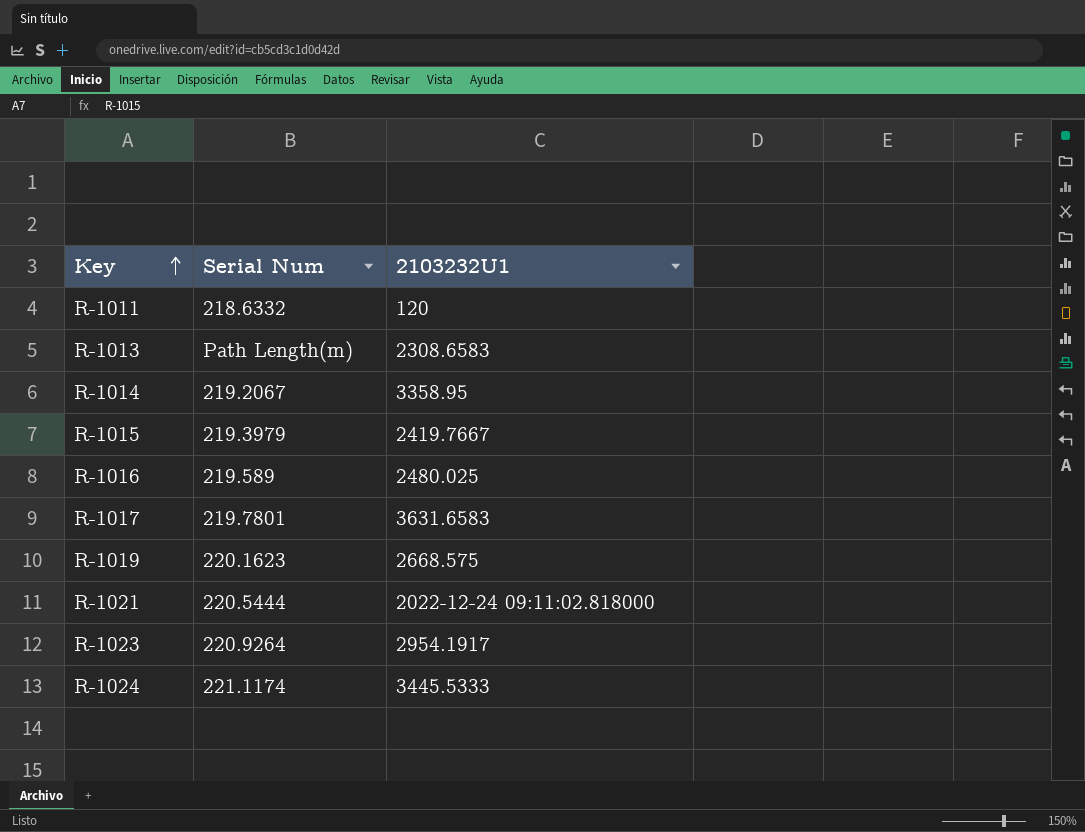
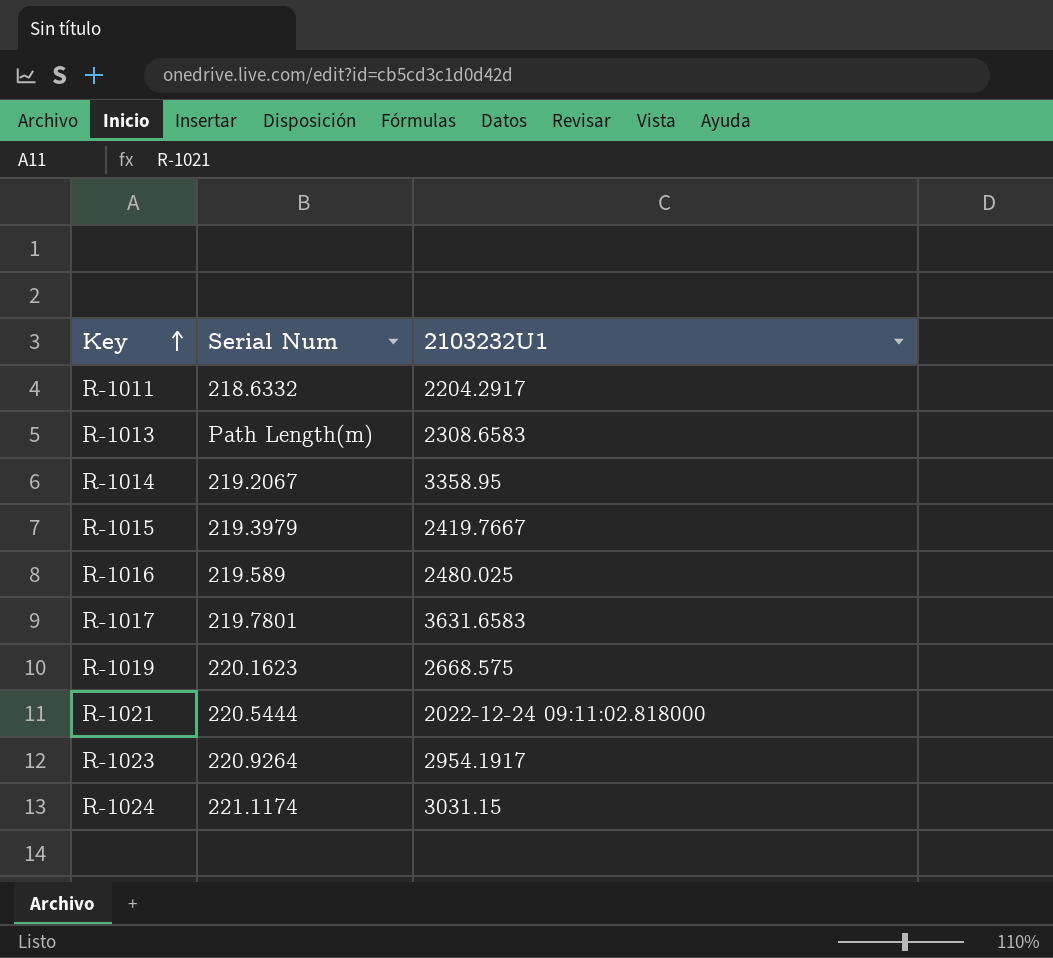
R-1011 | 2103232U1: 120 -> 2204.2917
R-1024 | 2103232U1: 3445.5333 -> 3031.15

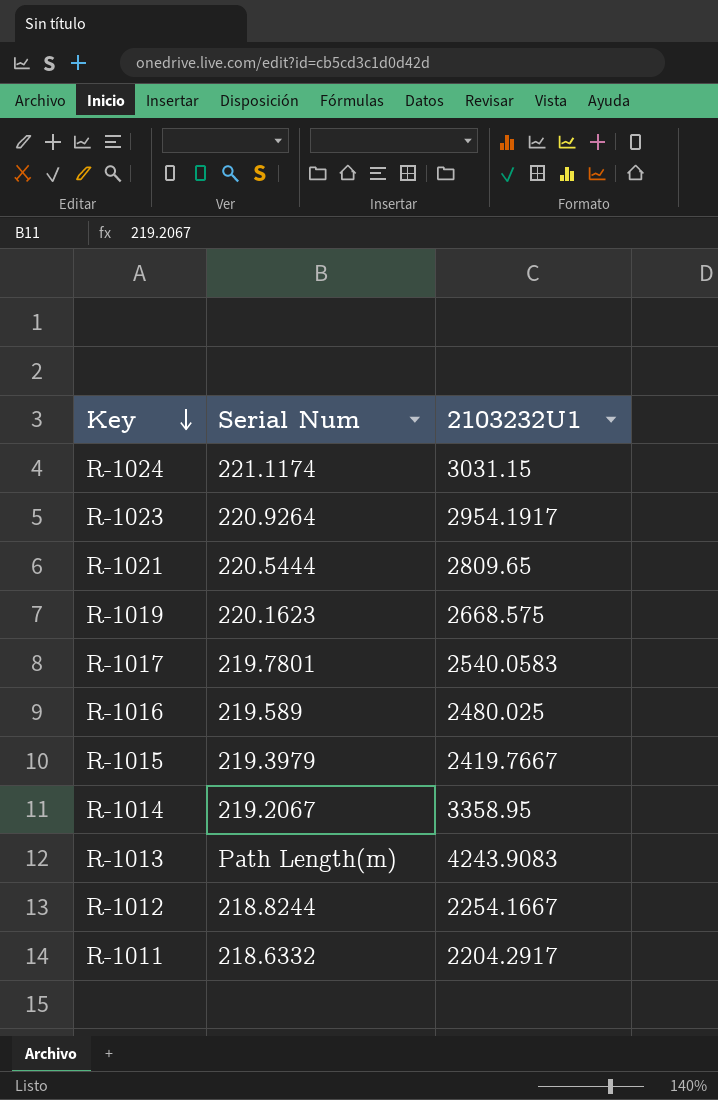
row order: Key ascending -> Key descending
R-1021 | 2103232U1: 2022-12-24 09:11:02.818000 -> 2809.65
R-1017 | 2103232U1: 3631.6583 -> 2540.0583
R-1013 | 2103232U1: 2308.6583 -> 4243.9083
row R-1012: none -> 218.8244 | 2254.1667

